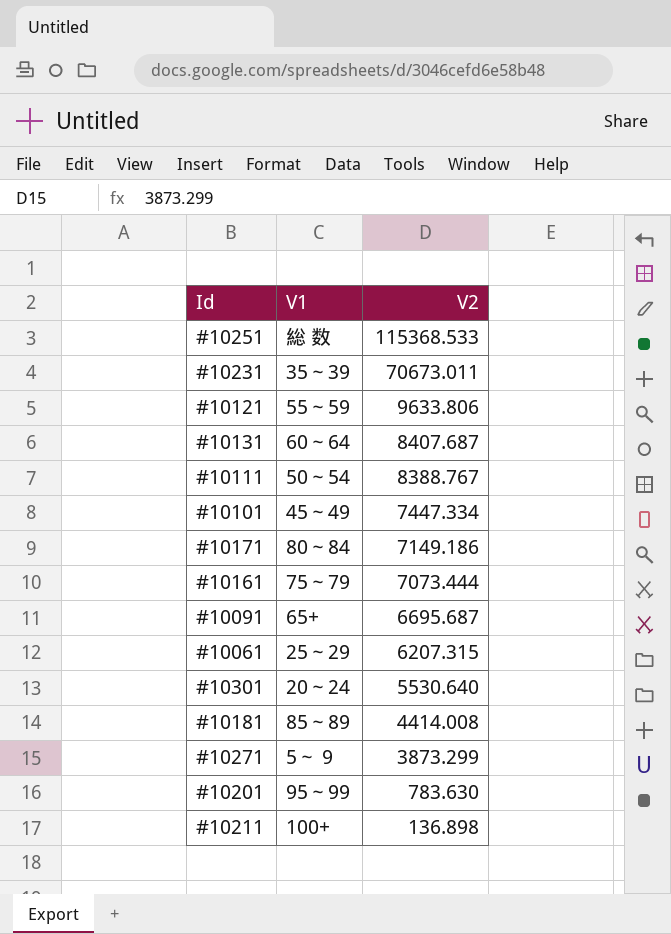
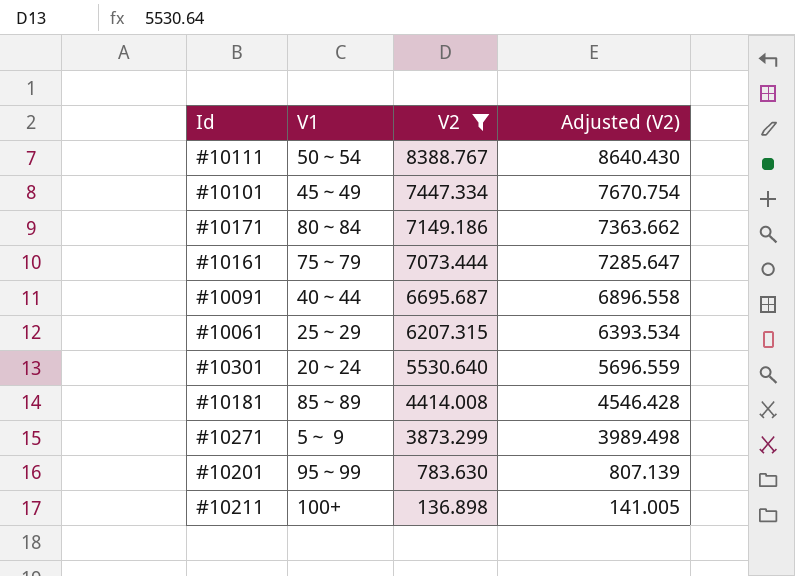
filter: none -> V2 <= 8388.767
column Adjusted (V2) | formula: none -> [V2] * 1.03
#10091 | V1: 65+ -> 40～44

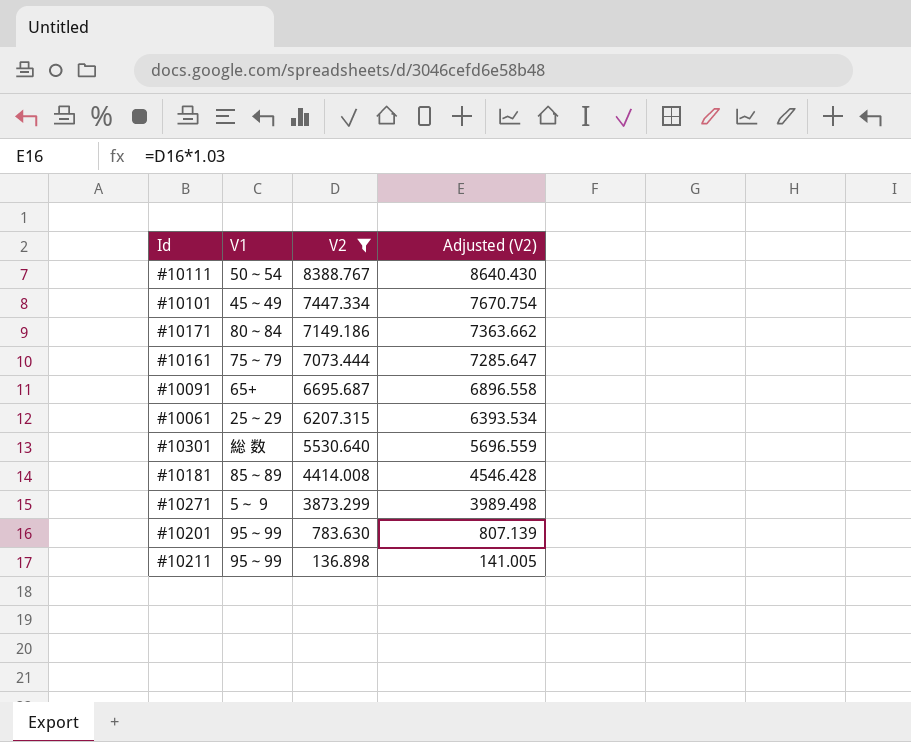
#10091 | V1: 40～44 -> 65+
#10301 | V1: 20～24 -> 総 数
#10211 | V1: 100+ -> 95～99

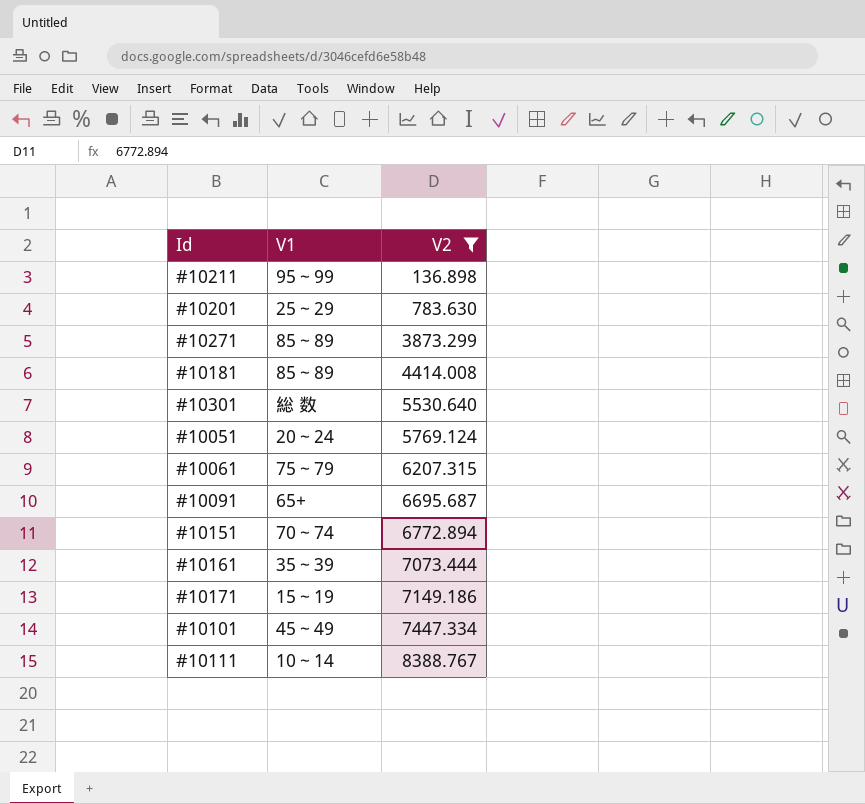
row order: V2 descending -> V2 ascending
column Adjusted (V2) | formula: [V2] * 1.03 -> none
#10201 | V1: 95～99 -> 25～29
#10271 | V1: 5～ 9 -> 85～89
row #10051: none -> 20～24 | 5769.124
#10061 | V1: 25～29 -> 75～79
row #10151: none -> 70～74 | 6772.894
#10161 | V1: 75～79 -> 35～39
#10171 | V1: 80～84 -> 15～19
#10111 | V1: 50～54 -> 10～14

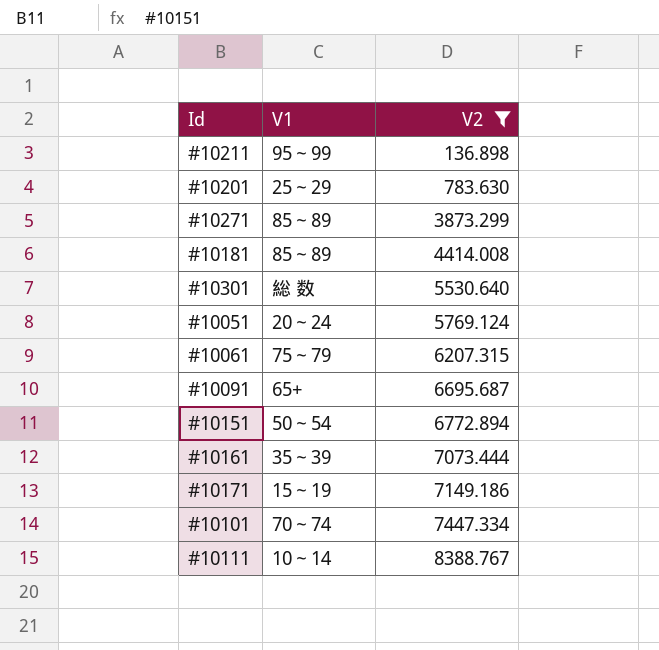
#10151 | V1: 70～74 -> 50～54
#10101 | V1: 45～49 -> 70～74

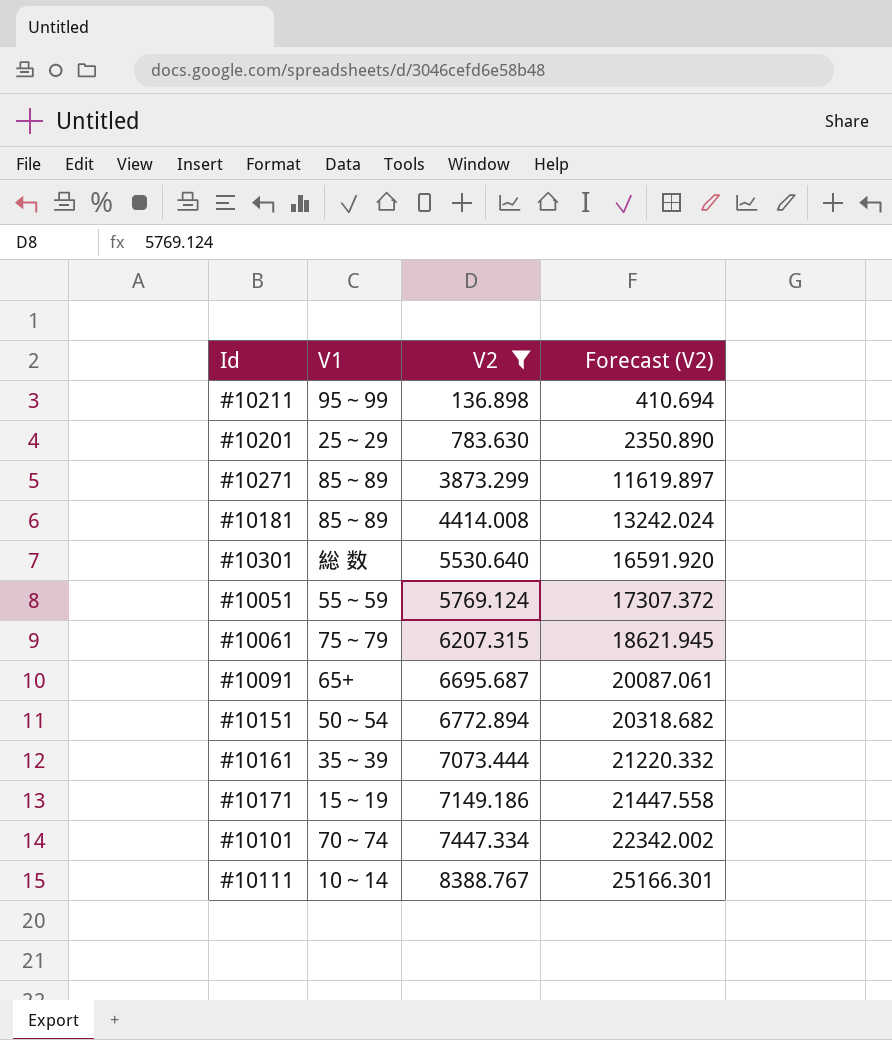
column Forecast (V2) | formula: none -> [V2] * 3
#10051 | V1: 20～24 -> 55～59

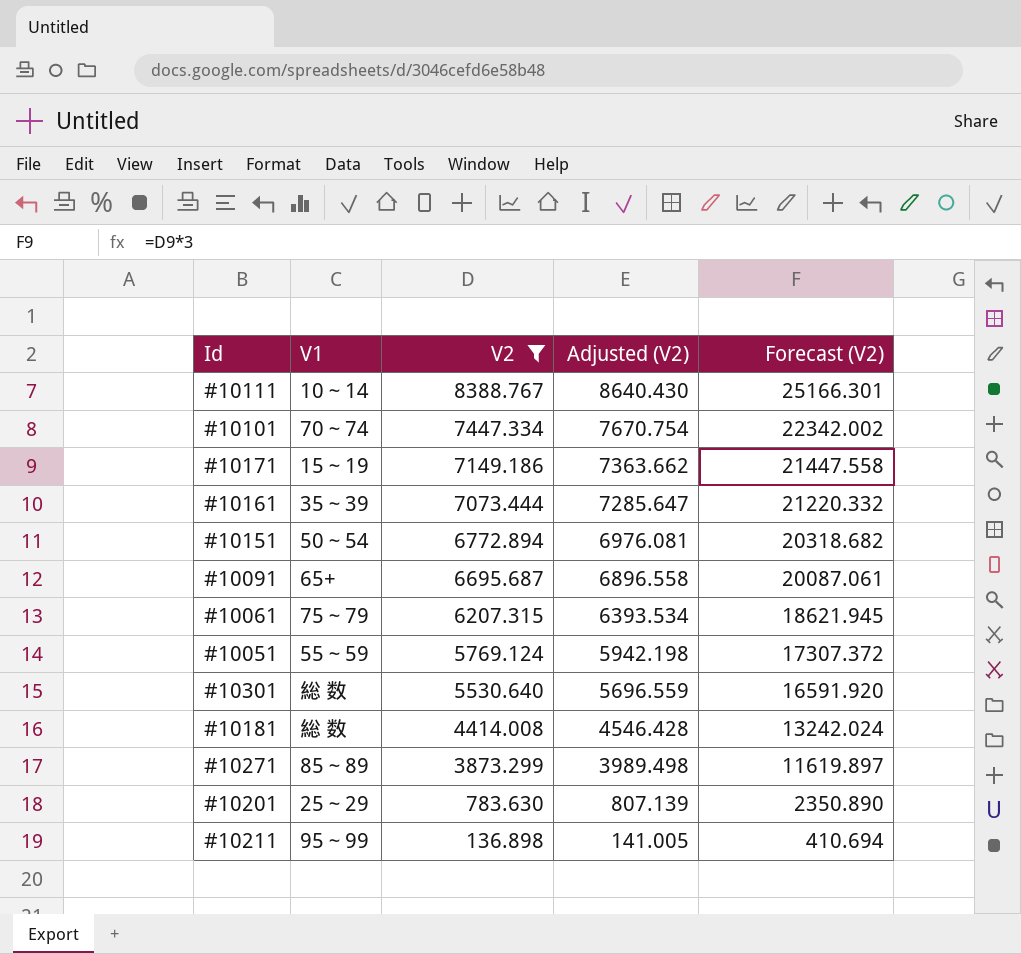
row order: V2 ascending -> V2 descending
column Adjusted (V2) | formula: none -> [V2] * 1.03
#10181 | V1: 85～89 -> 総 数

